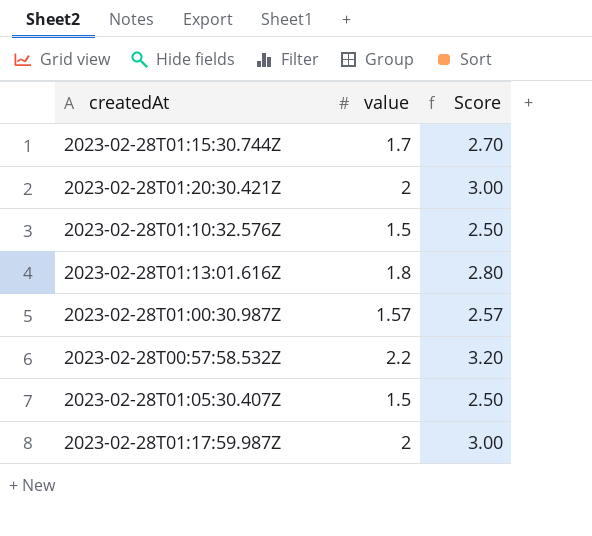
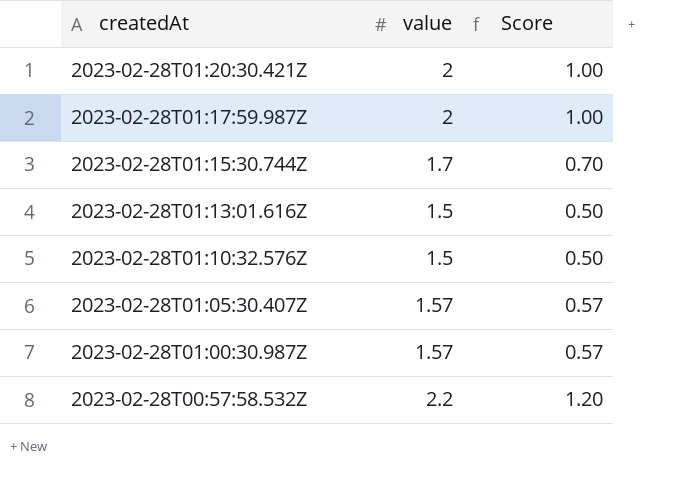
row order: none -> createdAt descending
column Score | formula: [value] + 1 -> [value] - 1
2023-02-28T01:13:01.616Z | value: 1.8 -> 1.5
2023-02-28T01:05:30.407Z | value: 1.5 -> 1.57

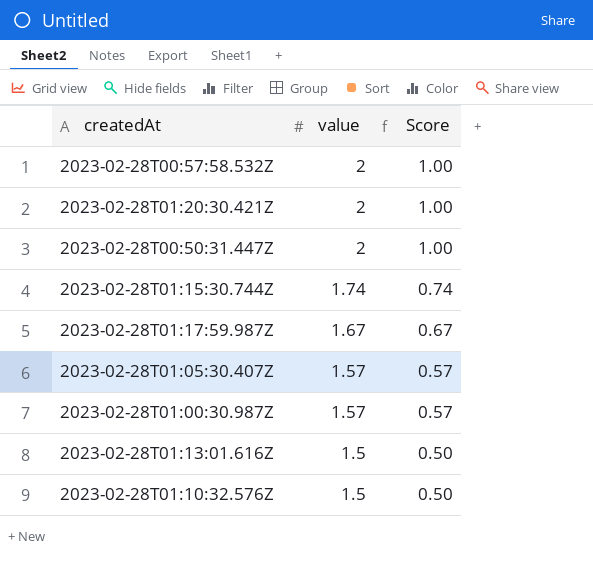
row order: createdAt descending -> value descending
2023-02-28T00:57:58.532Z | value: 2.2 -> 2
2023-02-28T00:57:58.532Z | Score: 1.20 -> 1.00
row 2023-02-28T00:50:31.447Z: none -> 2 | 1.00
2023-02-28T01:15:30.744Z | value: 1.7 -> 1.74
2023-02-28T01:15:30.744Z | Score: 0.70 -> 0.74
2023-02-28T01:17:59.987Z | value: 2 -> 1.67
2023-02-28T01:17:59.987Z | Score: 1.00 -> 0.67

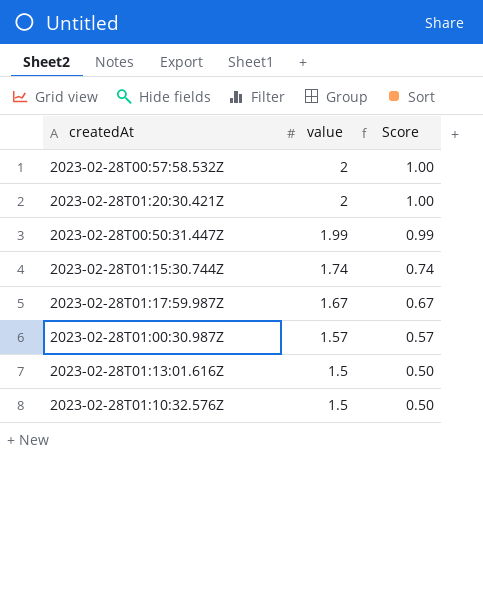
row 2023-02-28T01:05:30.407Z: 1.57 | 0.57 -> none
2023-02-28T00:50:31.447Z | value: 2 -> 1.99
2023-02-28T00:50:31.447Z | Score: 1.00 -> 0.99

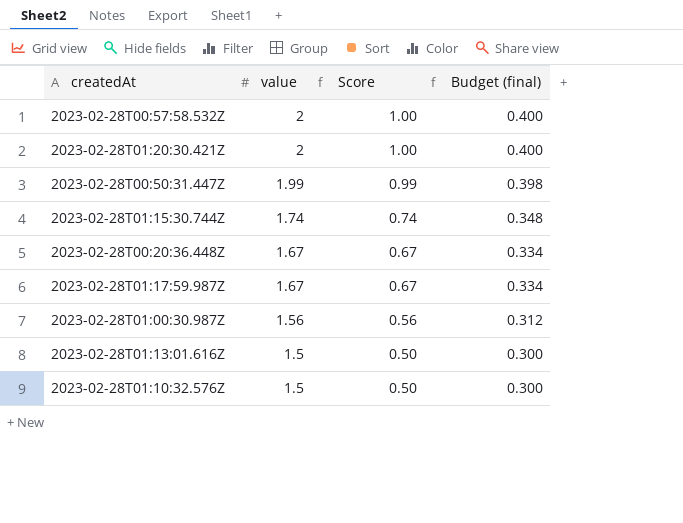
column Budget (final) | formula: none -> [value] * 0.2
row 2023-02-28T00:20:36.448Z: none -> 1.67 | 0.67 | 0.334
2023-02-28T01:00:30.987Z | value: 1.57 -> 1.56
2023-02-28T01:00:30.987Z | Score: 0.57 -> 0.56

